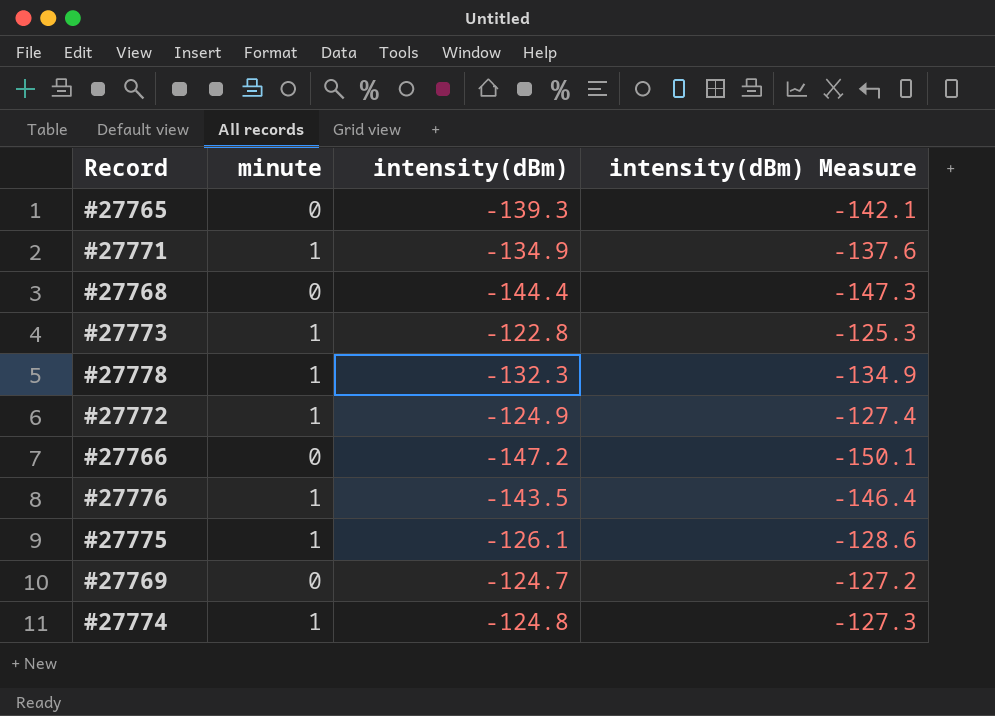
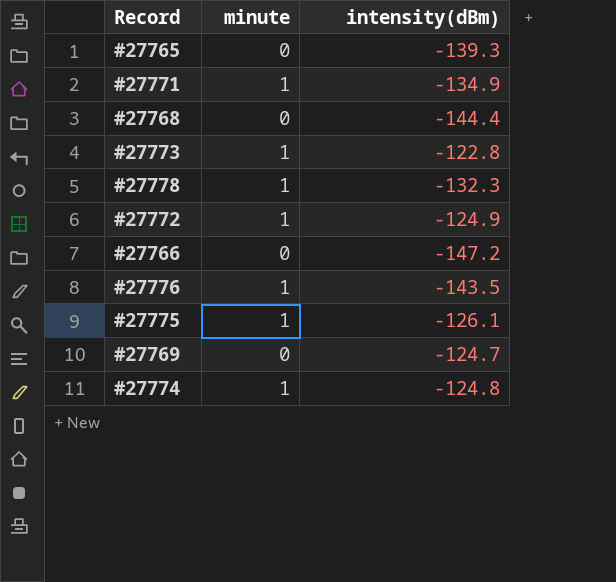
column intensity(dBm) Measure | formula: [intensity(dBm)] * 1.02 -> none

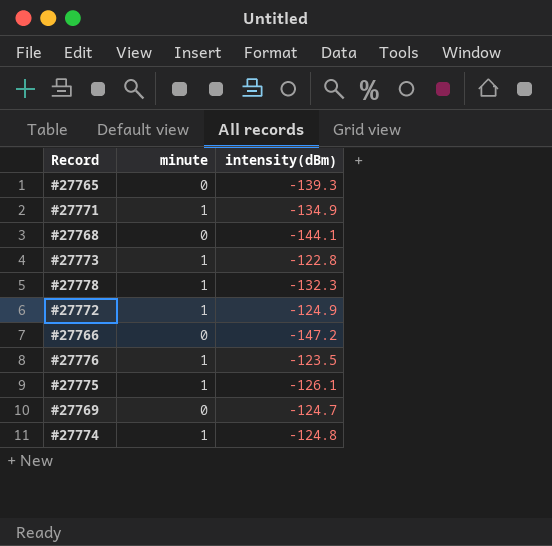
#27768 | intensity(dBm): -144.4 -> -144.1
#27776 | intensity(dBm): -143.5 -> -123.5

